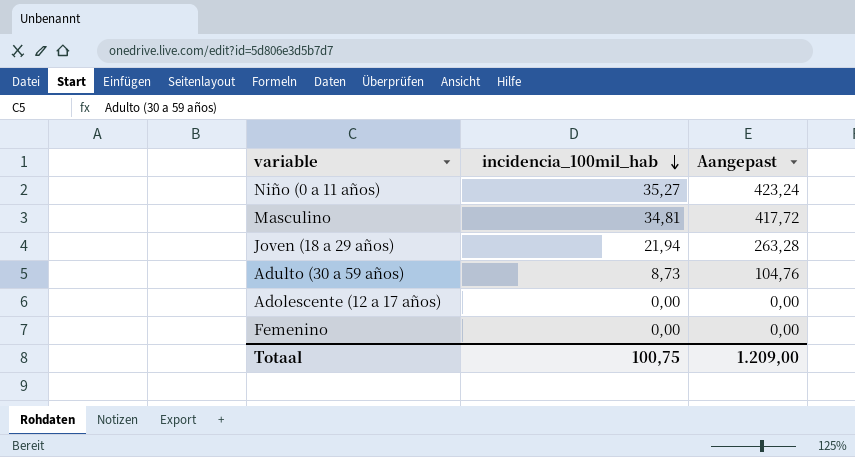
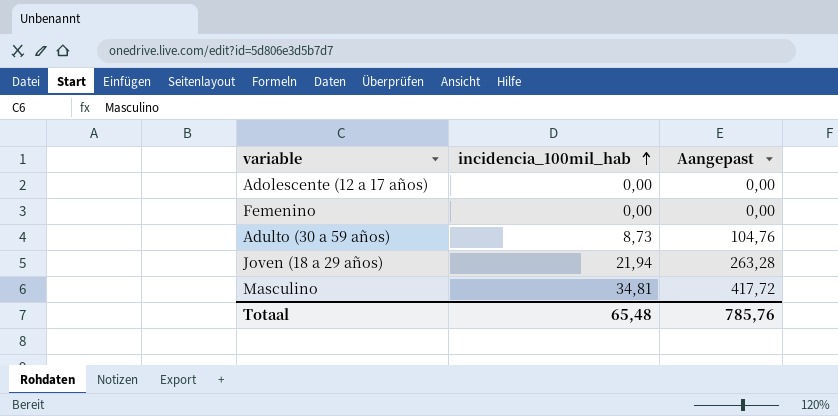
row order: incidencia_100mil_hab descending -> incidencia_100mil_hab ascending
row Niño (0 a 11 años): 35,27 | 423,24 -> none
Totaal | incidencia_100mil_hab: 100,75 -> 65,48
Totaal | Aangepast: 1.209,00 -> 785,76

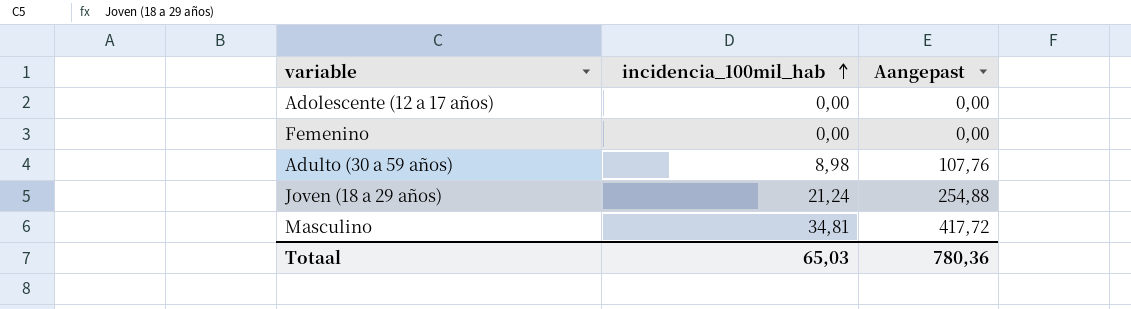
Adulto (30 a 59 años) | incidencia_100mil_hab: 8,73 -> 8,98
Adulto (30 a 59 años) | Aangepast: 104,76 -> 107,76
Joven (18 a 29 años) | incidencia_100mil_hab: 21,94 -> 21,24
Joven (18 a 29 años) | Aangepast: 263,28 -> 254,88
Totaal | incidencia_100mil_hab: 65,48 -> 65,03
Totaal | Aangepast: 785,76 -> 780,36

